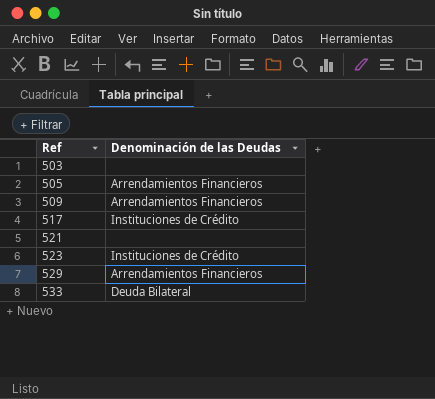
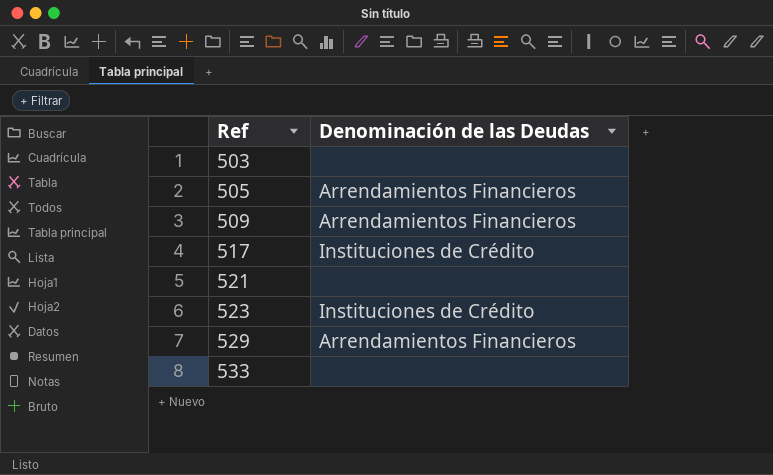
533 | Denominación de las Deudas: Deuda Bilateral -> none

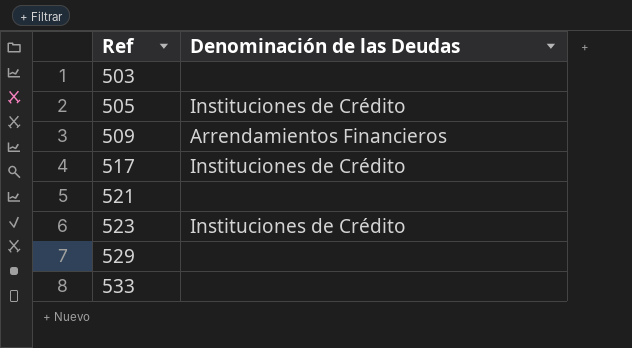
505 | Denominación de las Deudas: Arrendamientos Financieros -> Instituciones de Crédito
529 | Denominación de las Deudas: Arrendamientos Financieros -> none

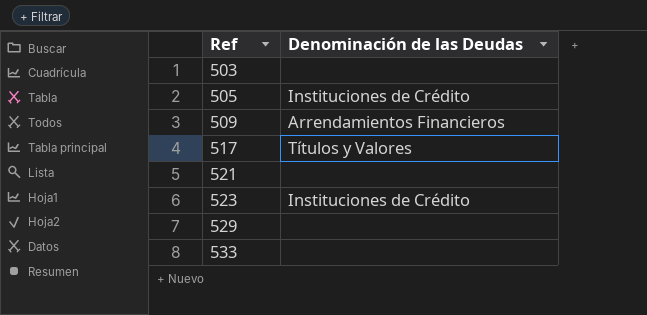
517 | Denominación de las Deudas: Instituciones de Crédito -> Títulos y Valores

